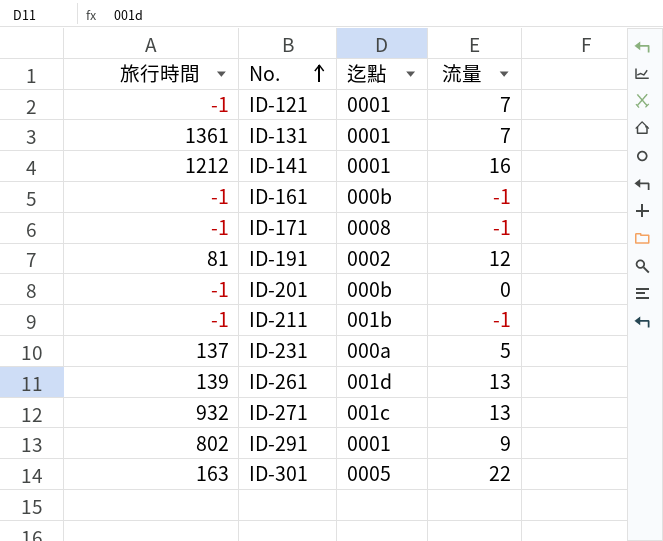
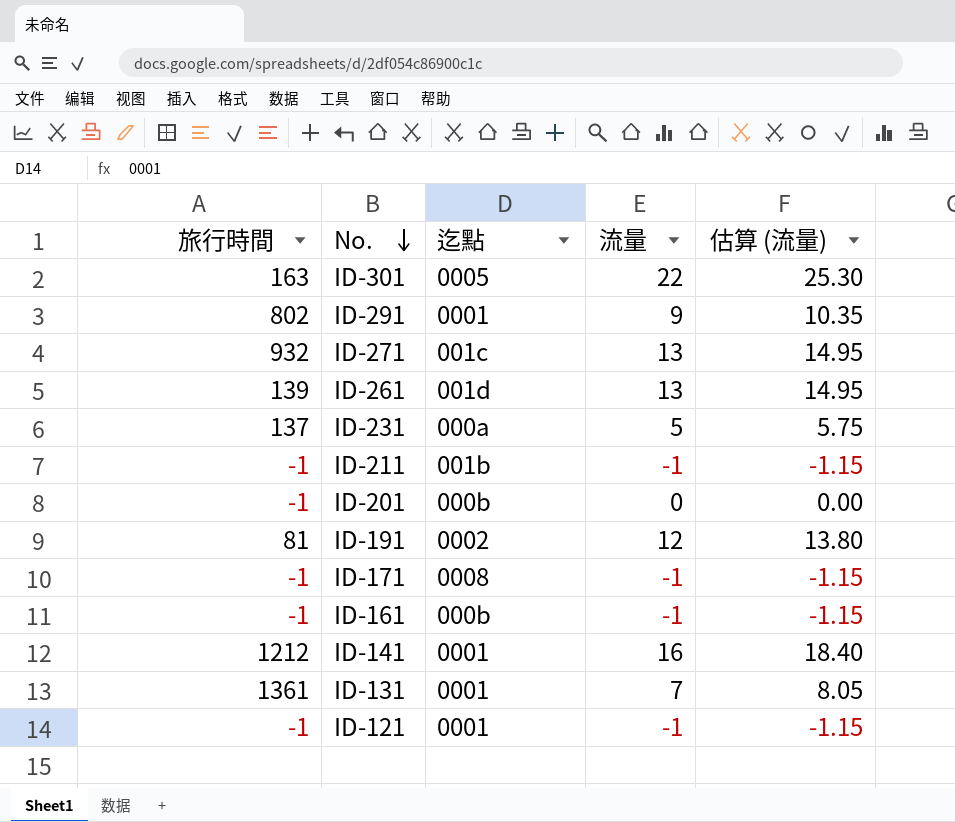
row order: No. ascending -> No. descending
column 估算 (流量) | formula: none -> [流量] * 1.15
ID-121 | 流量: 7 -> -1

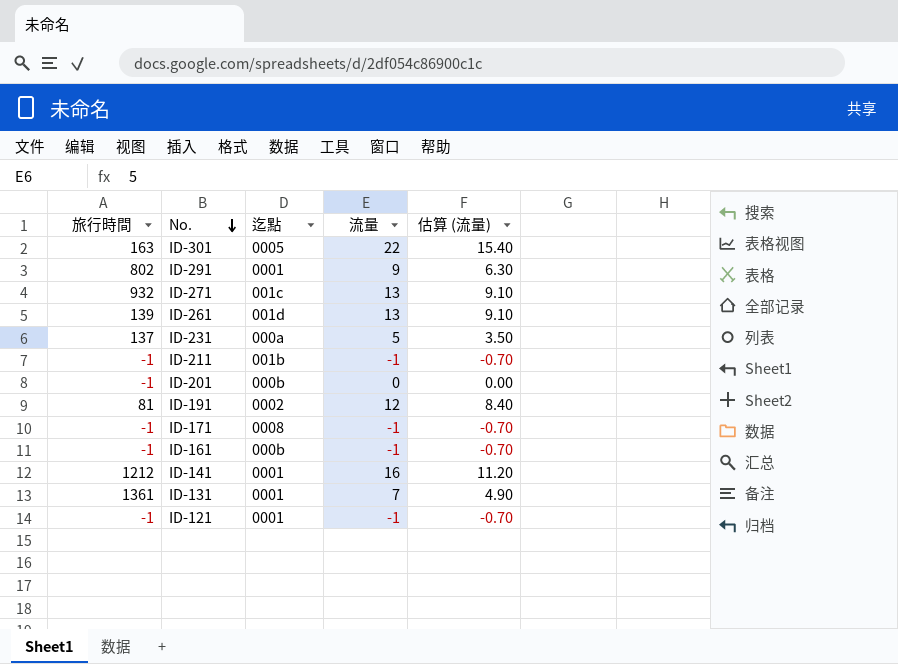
column 估算 (流量) | formula: [流量] * 1.15 -> [流量] * 0.7

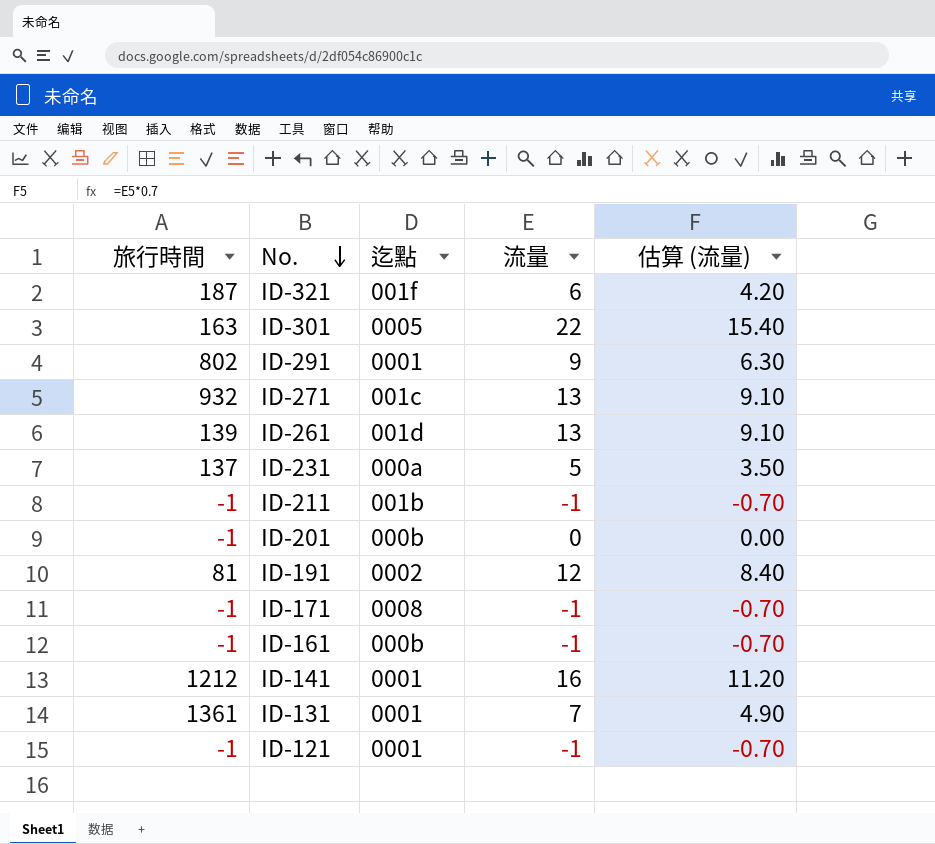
row ID-321: none -> 187 | 001f | 6 | 4.20

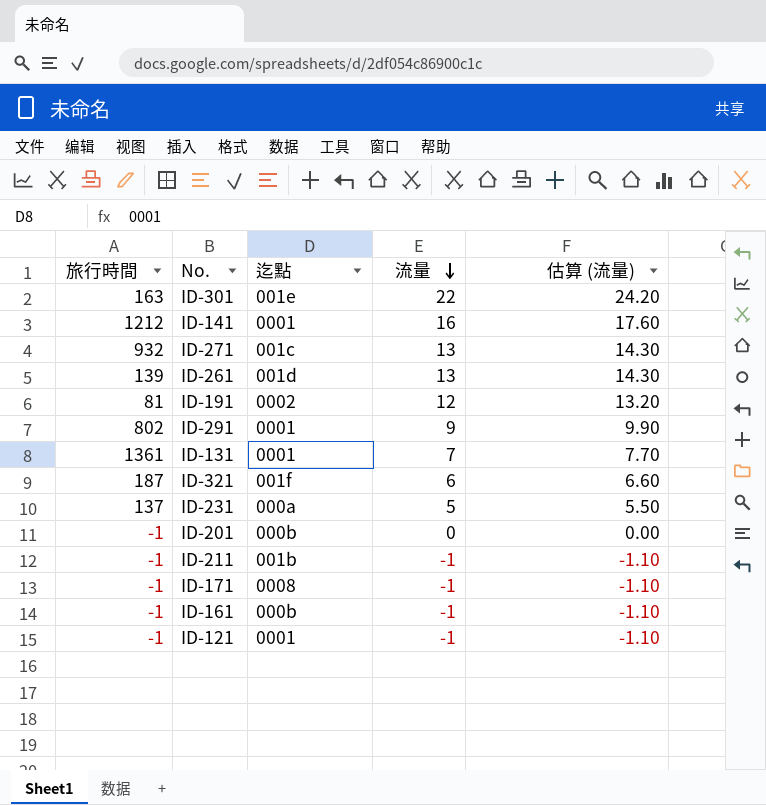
row order: No. descending -> 流量 descending
column 估算 (流量) | formula: [流量] * 0.7 -> [流量] * 1.1
ID-301 | 迄點: 0005 -> 001e

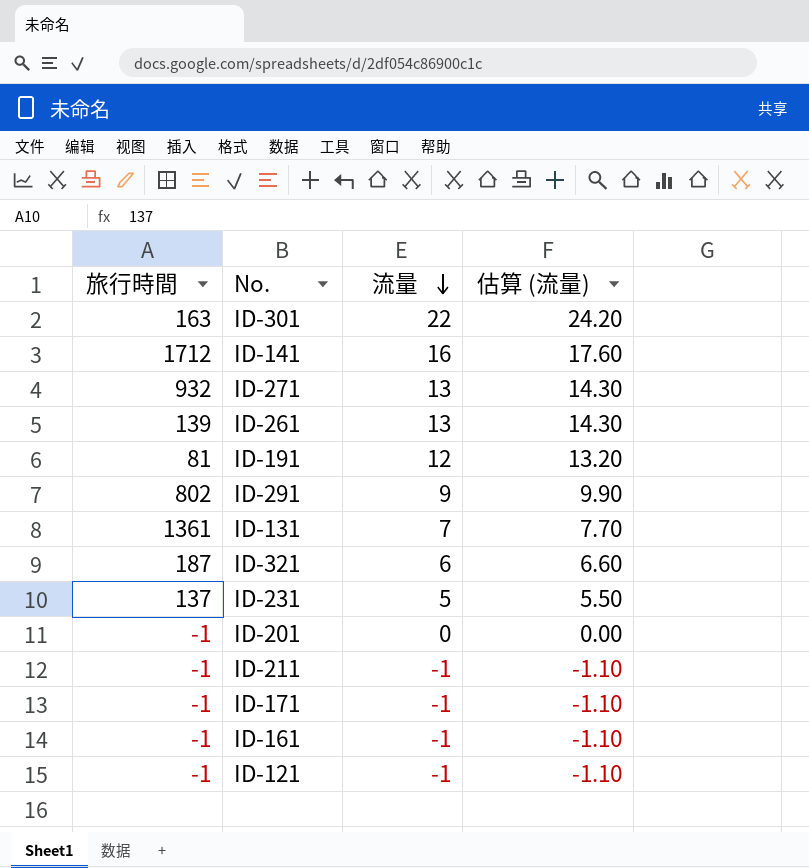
column 迄點 | position: 3 -> none
ID-141 | 旅行時間: 1212 -> 1712

